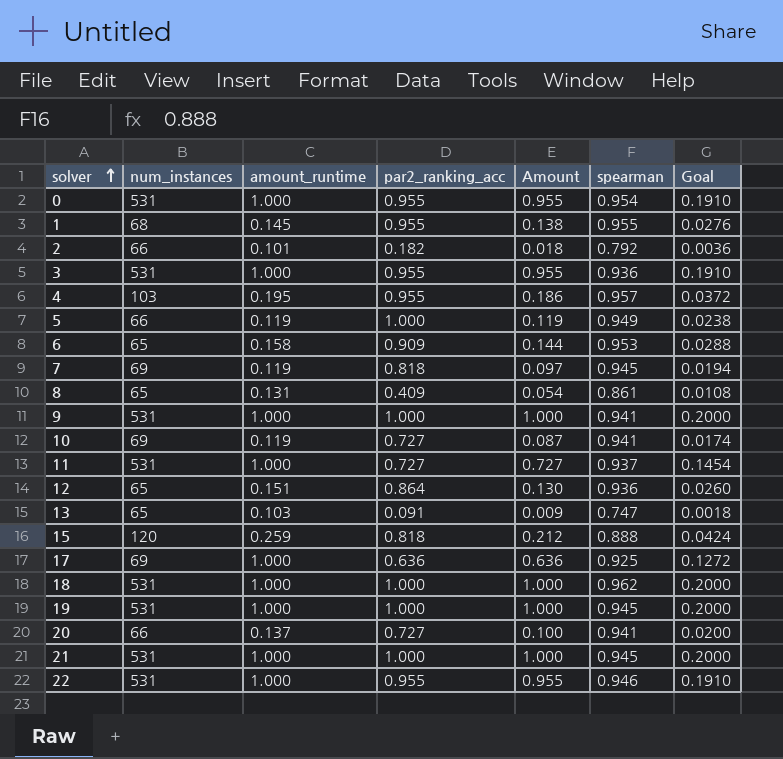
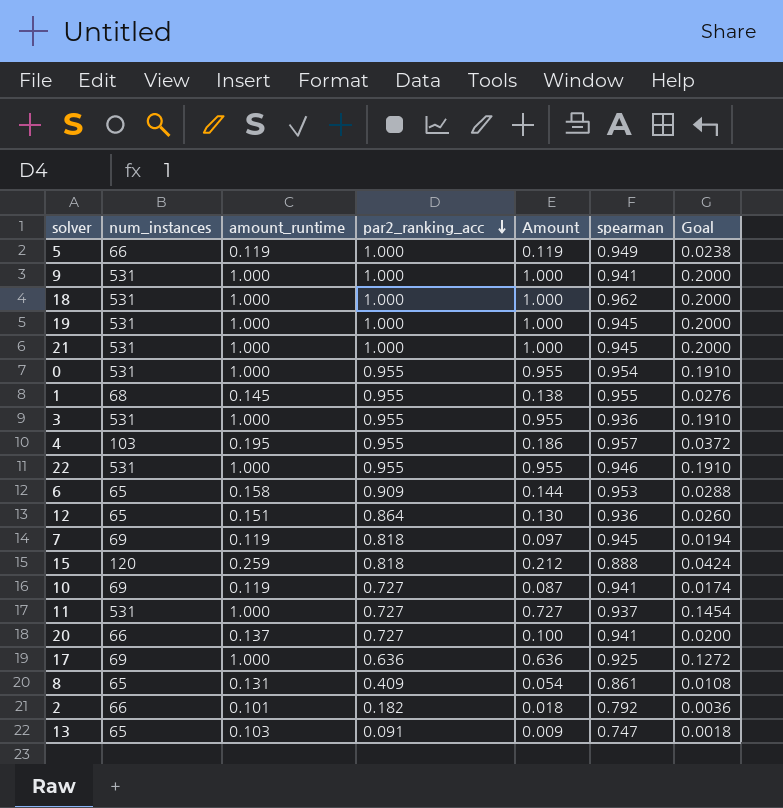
row order: solver ascending -> par2_ranking_acc descending

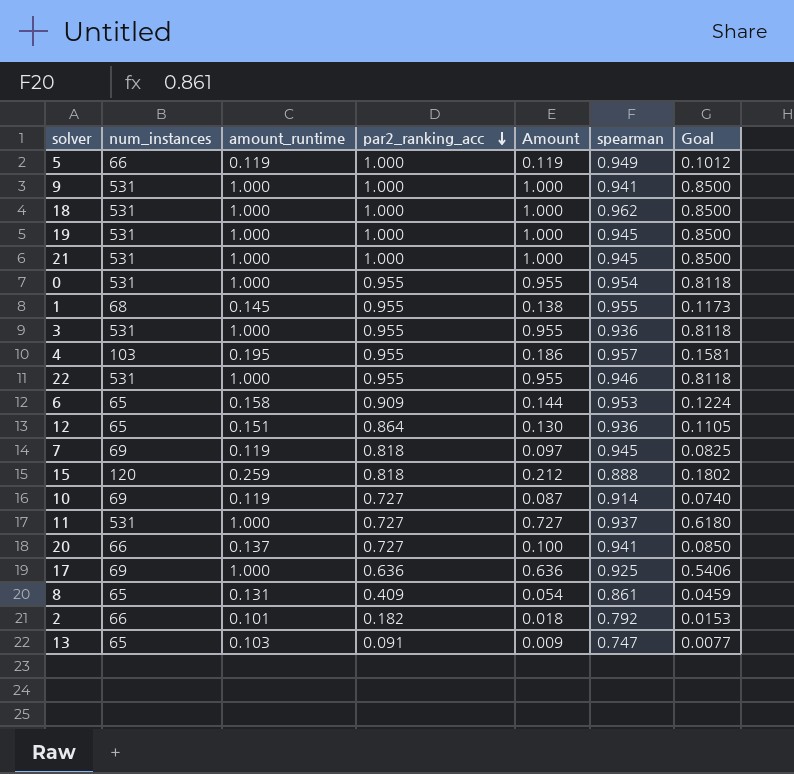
column Goal | formula: [Amount] * 0.2 -> [Amount] * 0.85
10 | spearman: 0.941 -> 0.914

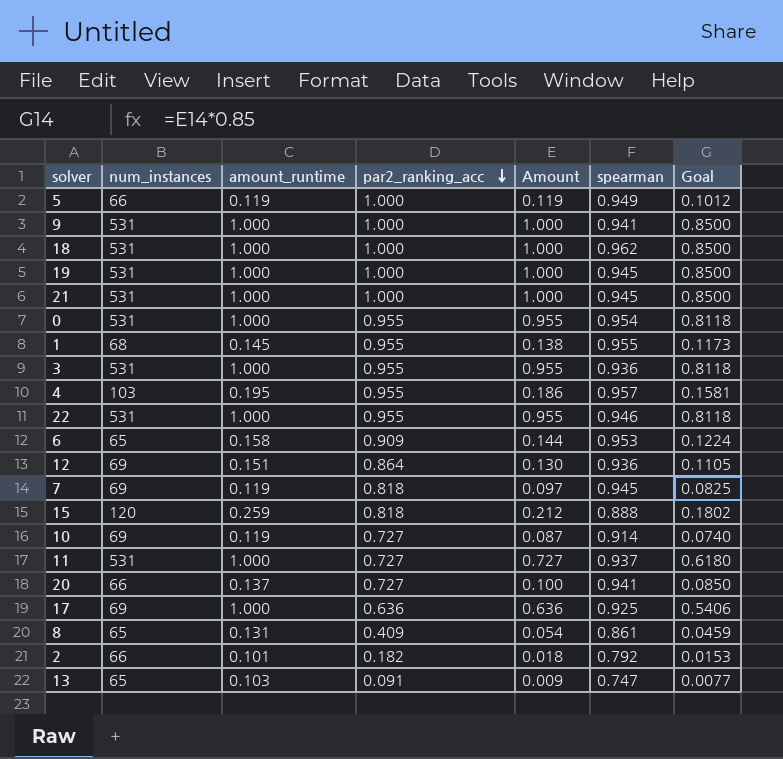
12 | num_instances: 65 -> 69

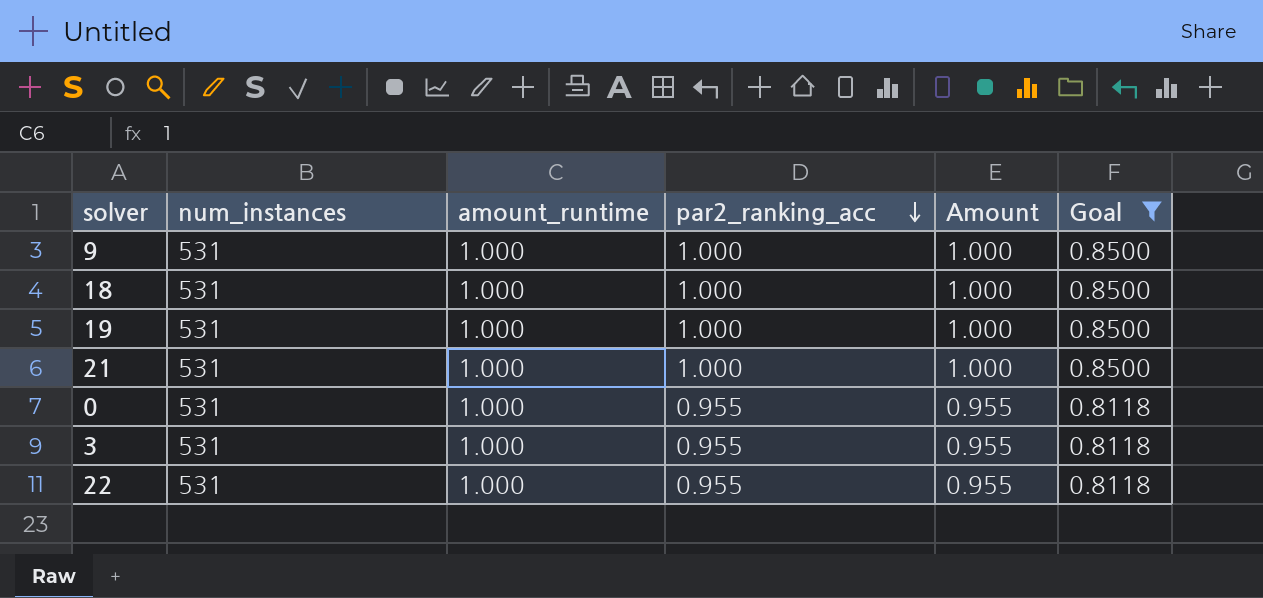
filter: none -> Goal >= 0.8118
column spearman | position: 6 -> none

